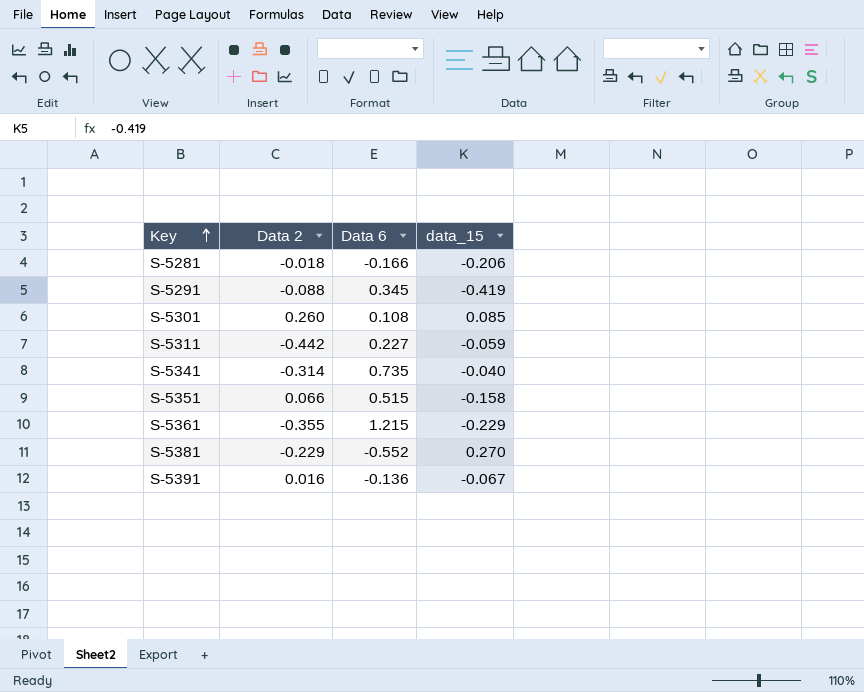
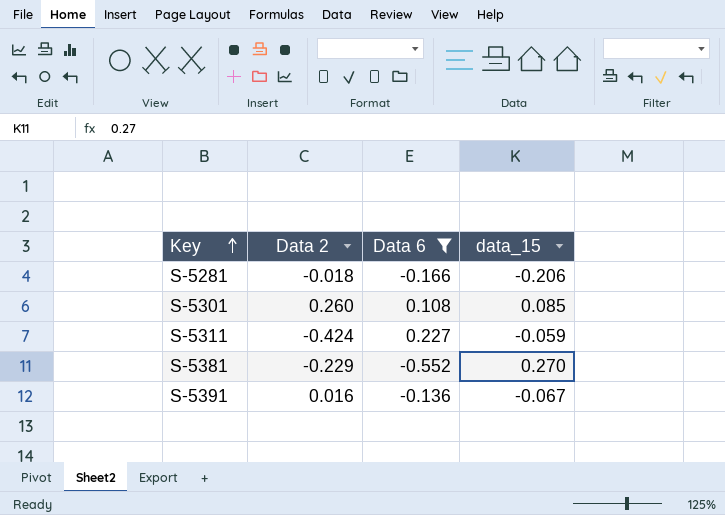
filter: none -> Data 6 <= 0.227
S-5311 | Data 2: -0.442 -> -0.424

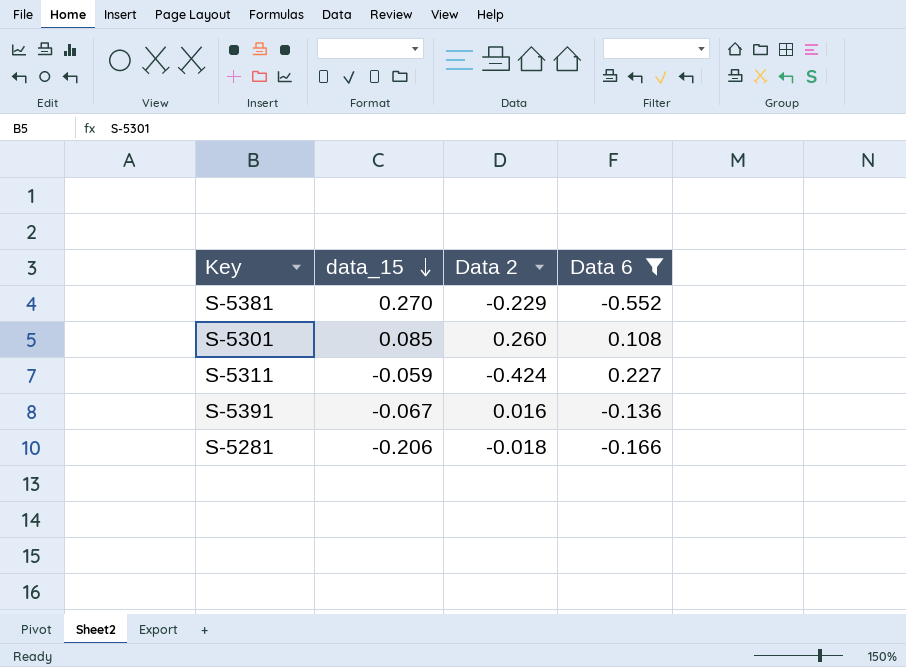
row order: Key ascending -> data_15 descending
column data_15 | position: 4 -> 2

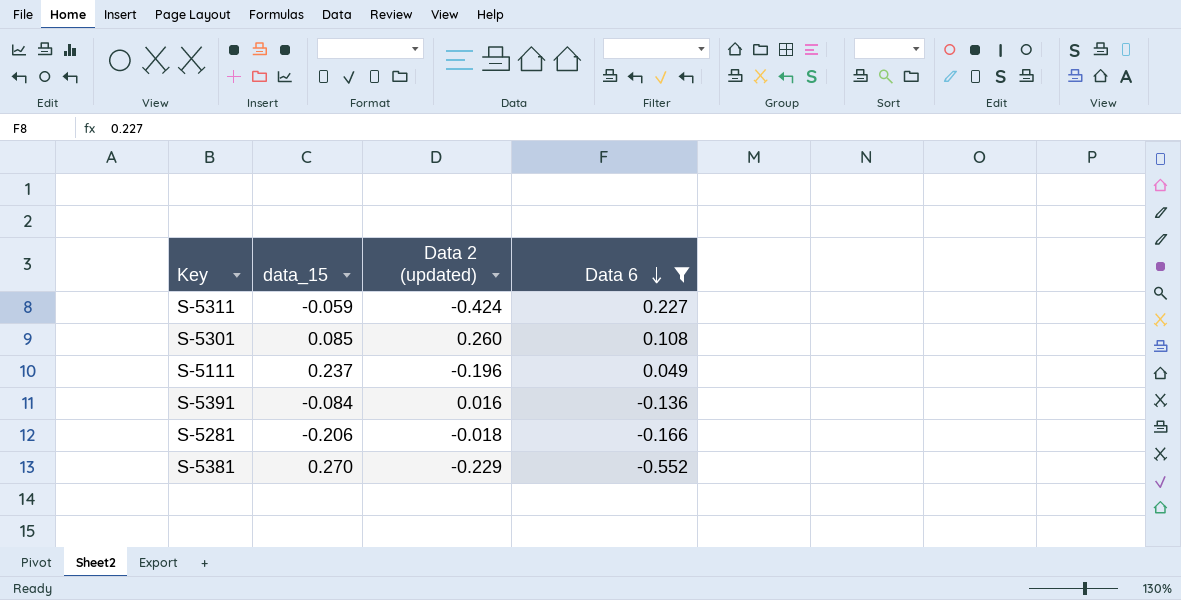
row order: data_15 descending -> Data 6 descending
column name: Data 2 -> Data 2 (updated)
row S-5111: none -> 0.237 | -0.196 | 0.049
S-5391 | data_15: -0.067 -> -0.084

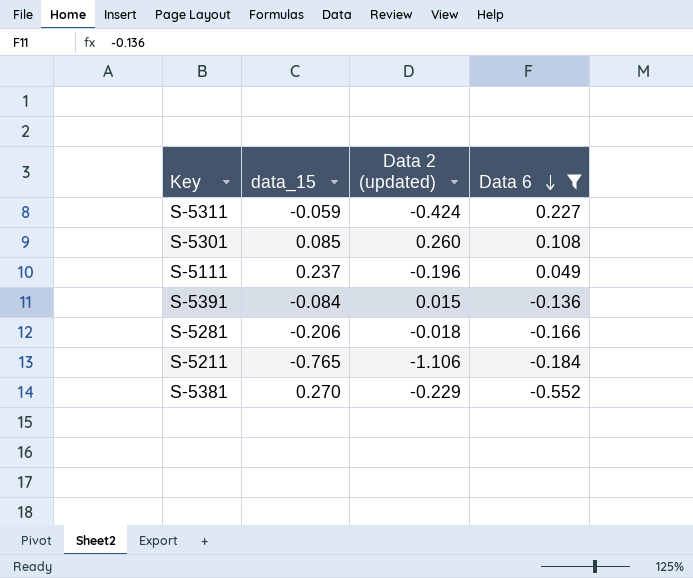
S-5391 | Data 2 (updated): 0.016 -> 0.015
row S-5211: none -> -0.765 | -1.106 | -0.184

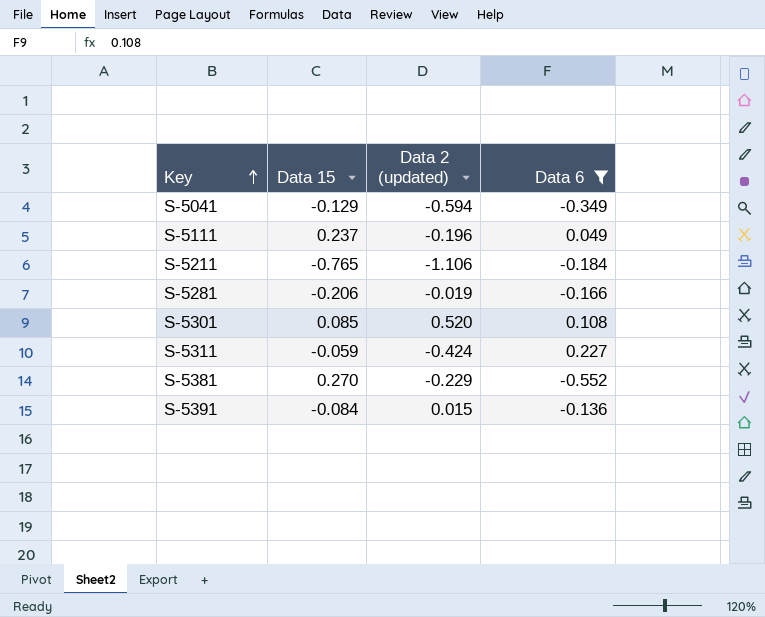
row order: Data 6 descending -> Key ascending
column name: data_15 -> Data 15
row S-5041: none -> -0.129 | -0.594 | -0.349
S-5281 | Data 2 (updated): -0.018 -> -0.019
S-5301 | Data 2 (updated): 0.260 -> 0.520

